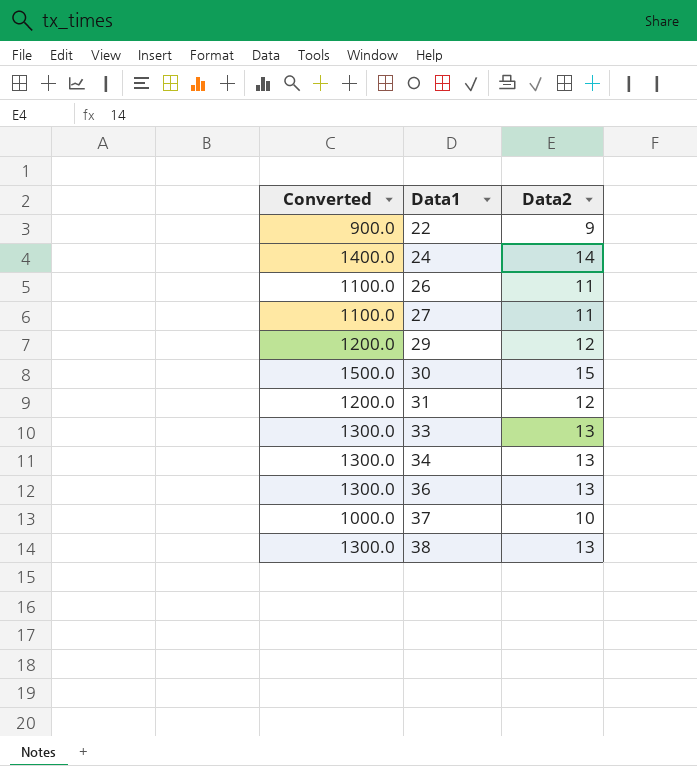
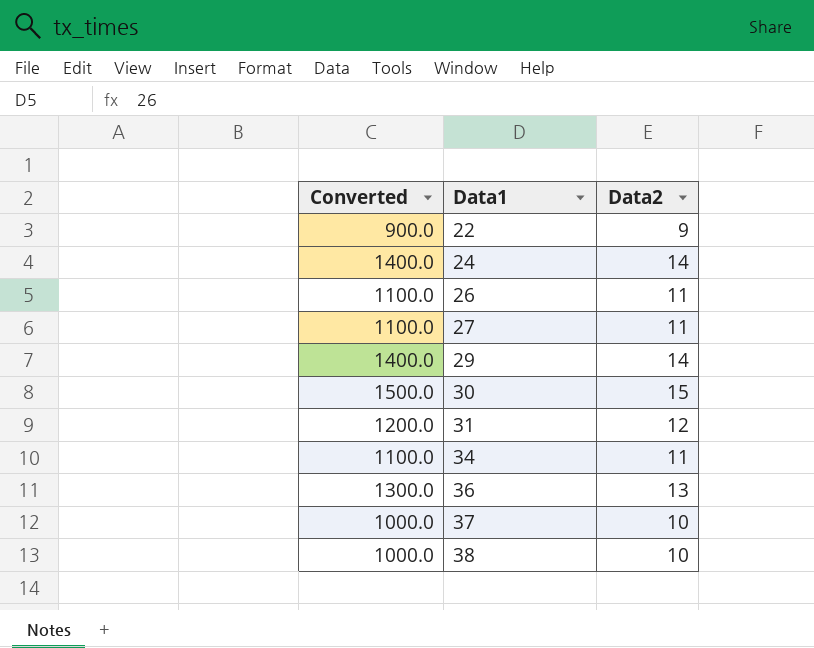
row 33: 1300.0 | 13 -> none
29 | Converted: 1200.0 -> 1400.0
29 | Data2: 12 -> 14
34 | Converted: 1300.0 -> 1100.0
34 | Data2: 13 -> 11
38 | Converted: 1300.0 -> 1000.0
38 | Data2: 13 -> 10

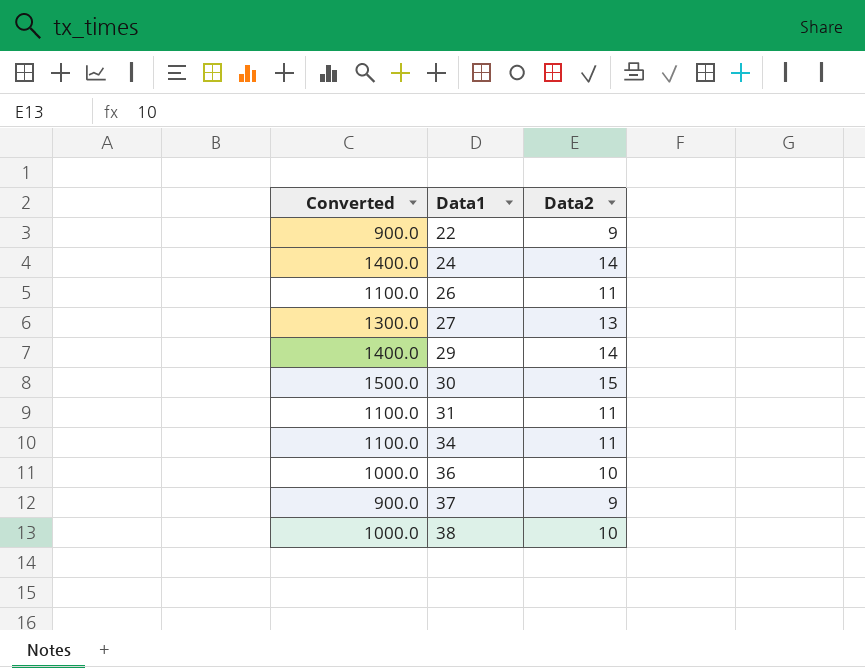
27 | Converted: 1100.0 -> 1300.0
27 | Data2: 11 -> 13
31 | Converted: 1200.0 -> 1100.0
31 | Data2: 12 -> 11
36 | Converted: 1300.0 -> 1000.0
36 | Data2: 13 -> 10
37 | Converted: 1000.0 -> 900.0
37 | Data2: 10 -> 9

